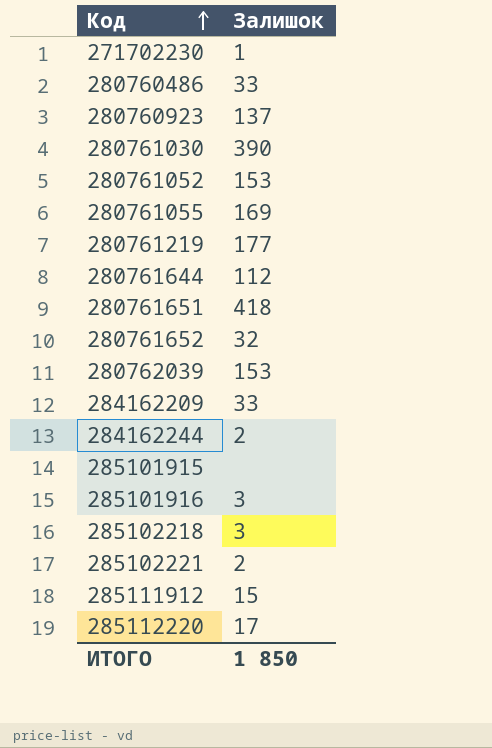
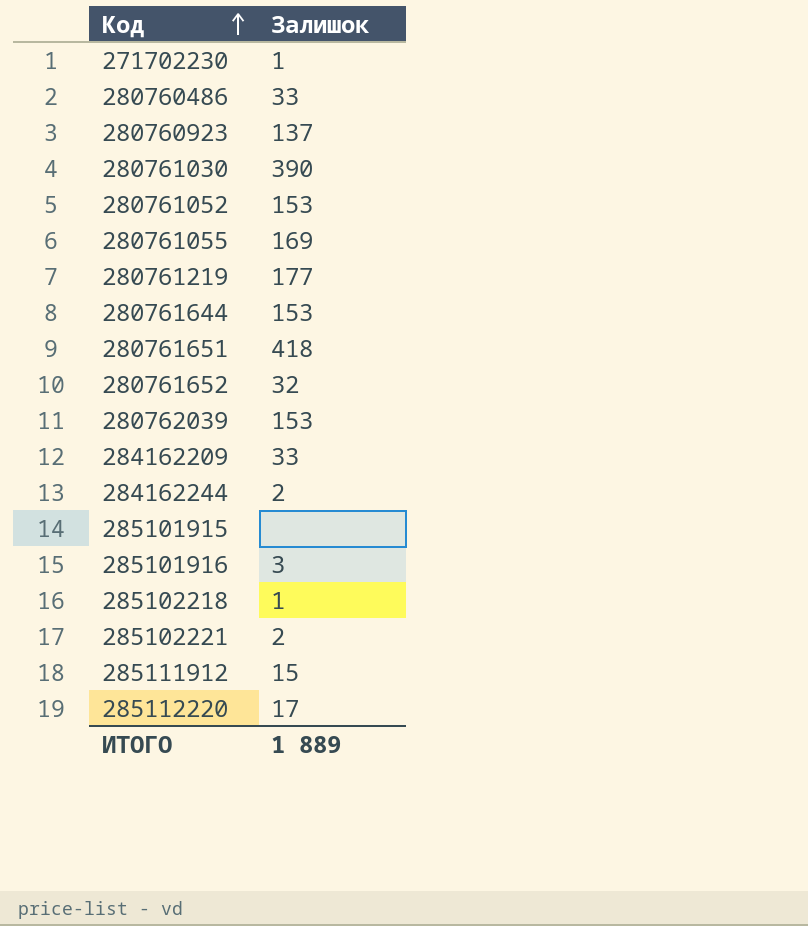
280761644 | Залишок: 112 -> 153
285102218 | Залишок: 3 -> 1
ИТОГО | Залишок: 1 850 -> 1 889

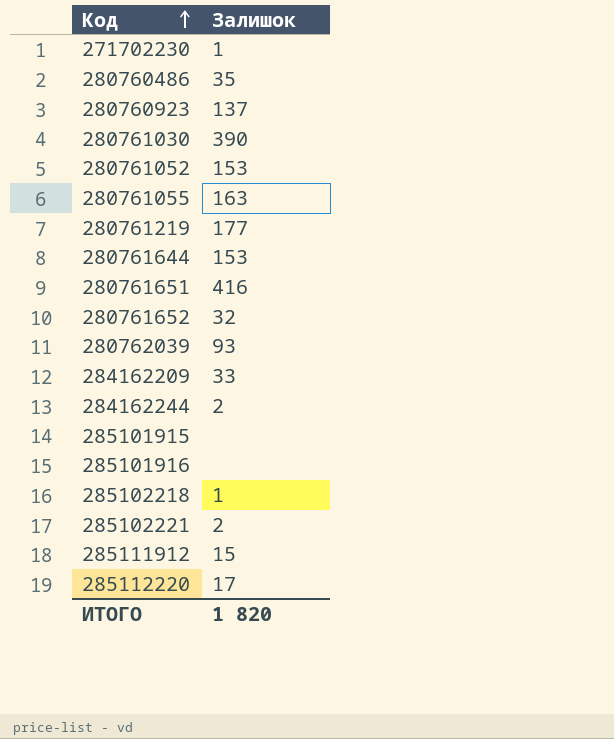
280760486 | Залишок: 33 -> 35
280761055 | Залишок: 169 -> 163
280761651 | Залишок: 418 -> 416
280762039 | Залишок: 153 -> 93
285101916 | Залишок: 3 -> none
ИТОГО | Залишок: 1 889 -> 1 820

